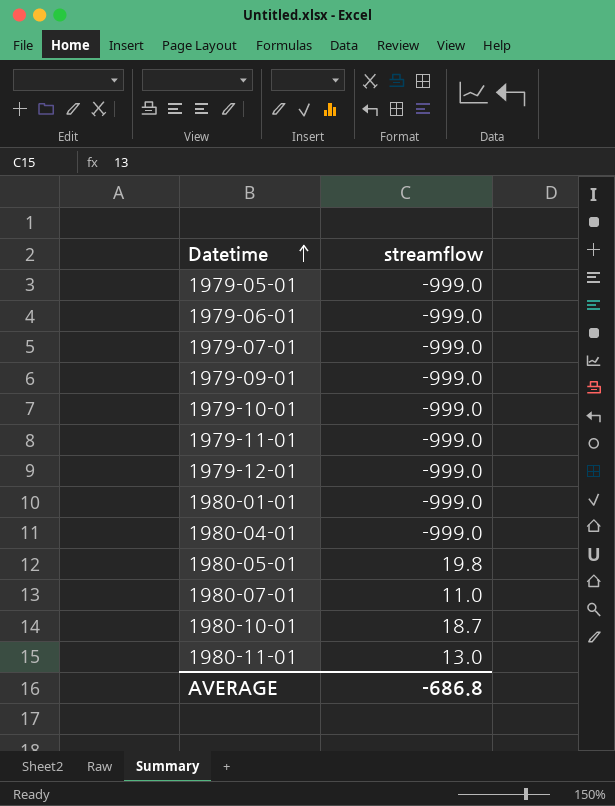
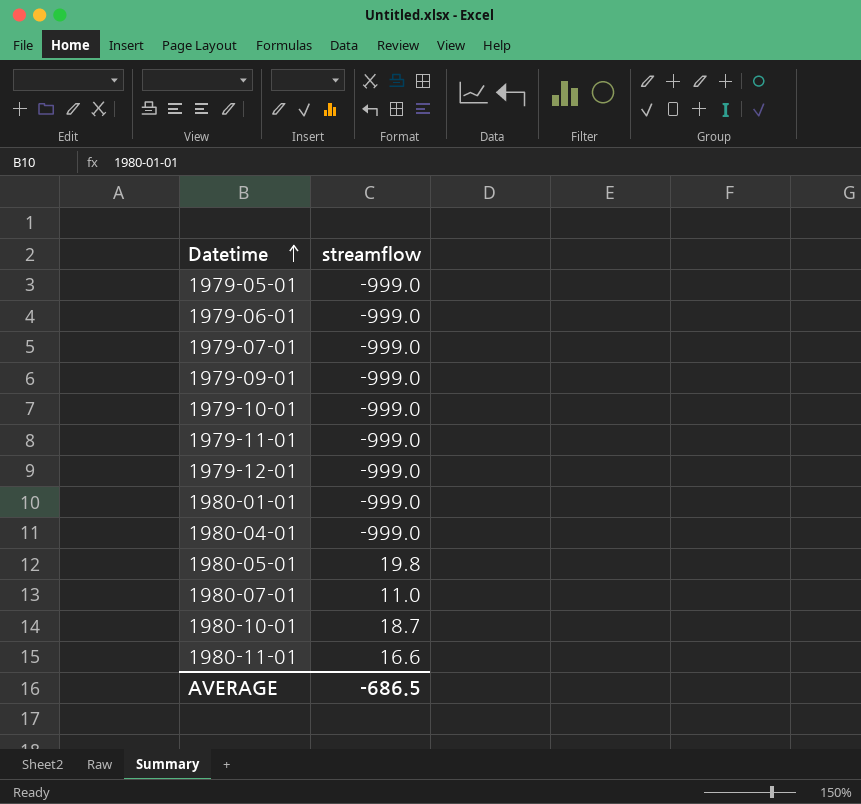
1980-11-01 | streamflow: 13.0 -> 16.6
AVERAGE | streamflow: -686.8 -> -686.5

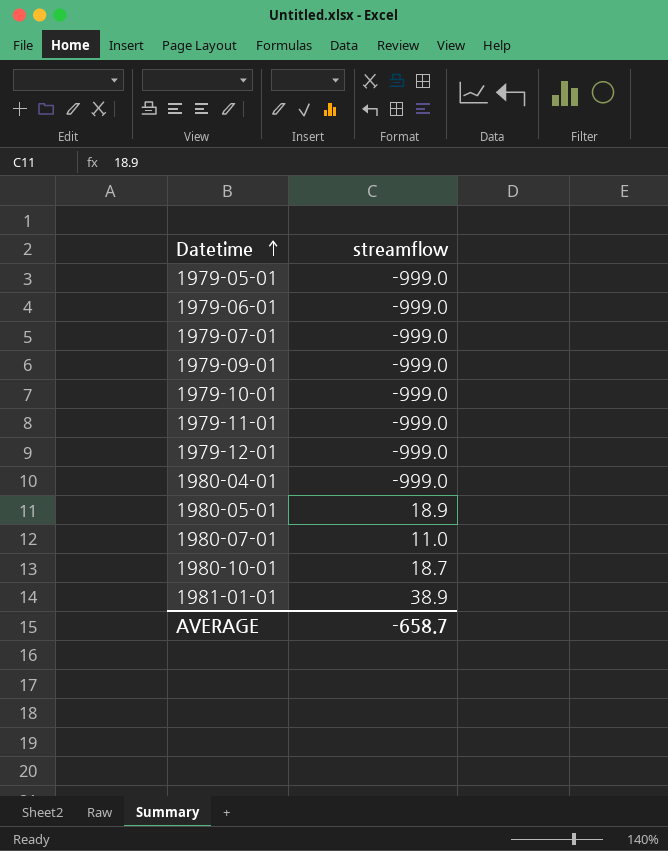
row 1980-01-01: -999.0 -> none
row 1980-11-01: 16.6 -> none
1980-05-01 | streamflow: 19.8 -> 18.9
row 1981-01-01: none -> 38.9
AVERAGE | streamflow: -686.5 -> -658.7

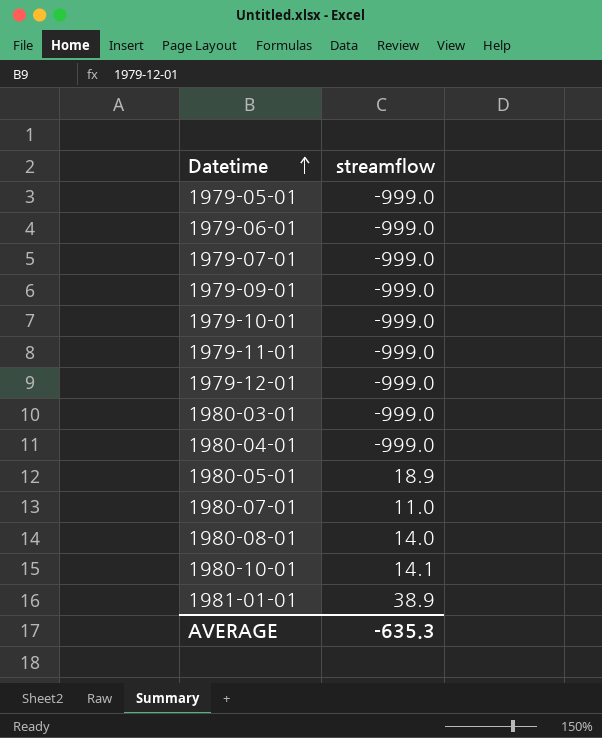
row 1980-03-01: none -> -999.0
row 1980-08-01: none -> 14.0
1980-10-01 | streamflow: 18.7 -> 14.1
AVERAGE | streamflow: -658.7 -> -635.3

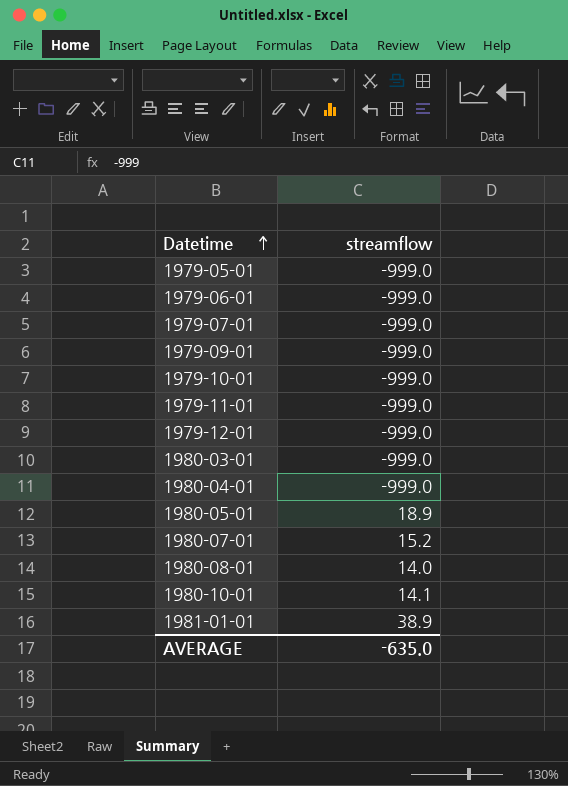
1980-07-01 | streamflow: 11.0 -> 15.2
AVERAGE | streamflow: -635.3 -> -635.0

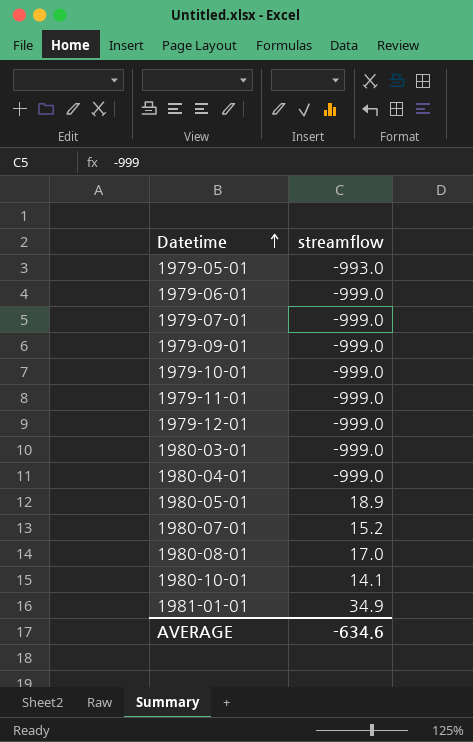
1979-05-01 | streamflow: -999.0 -> -993.0
1980-08-01 | streamflow: 14.0 -> 17.0
1981-01-01 | streamflow: 38.9 -> 34.9
AVERAGE | streamflow: -635.0 -> -634.6

